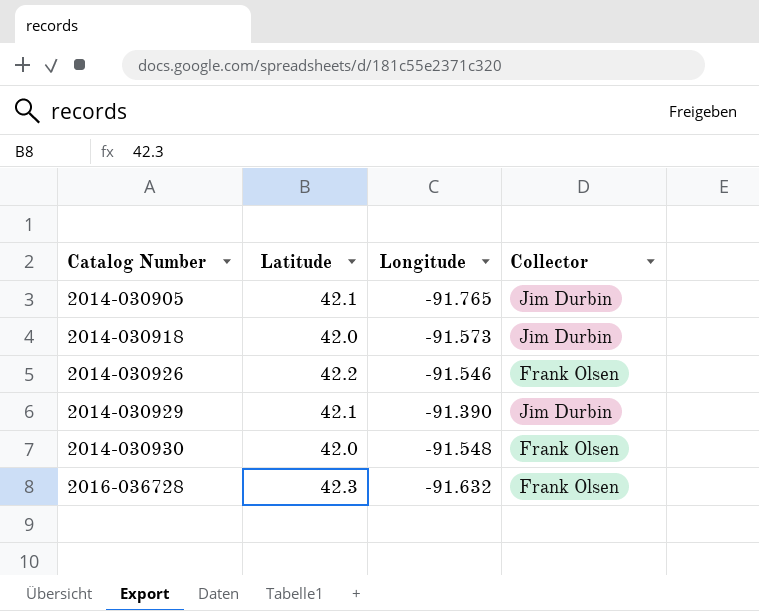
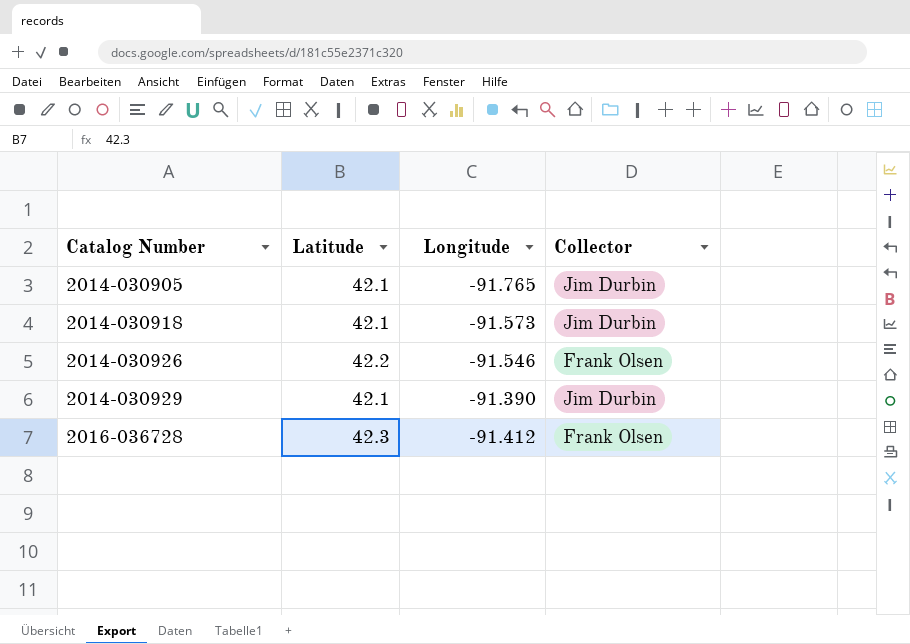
row 2014-030930: 42.0 | -91.548 | Frank Olsen -> none
2014-030918 | Latitude: 42.0 -> 42.1
2016-036728 | Longitude: -91.632 -> -91.412

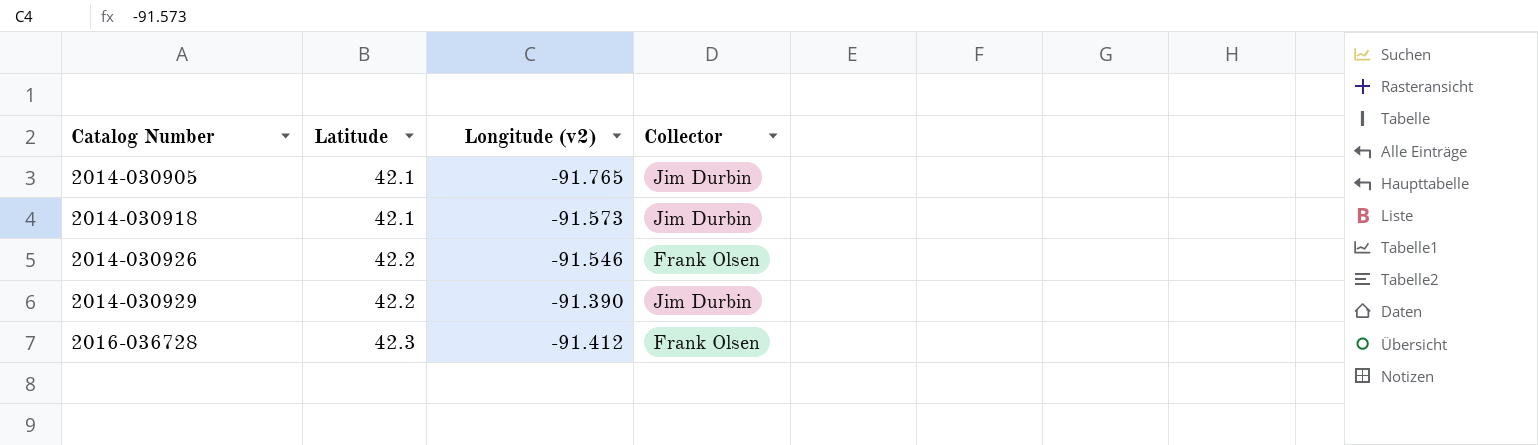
column name: Longitude -> Longitude (v2)
2014-030929 | Latitude: 42.1 -> 42.2

